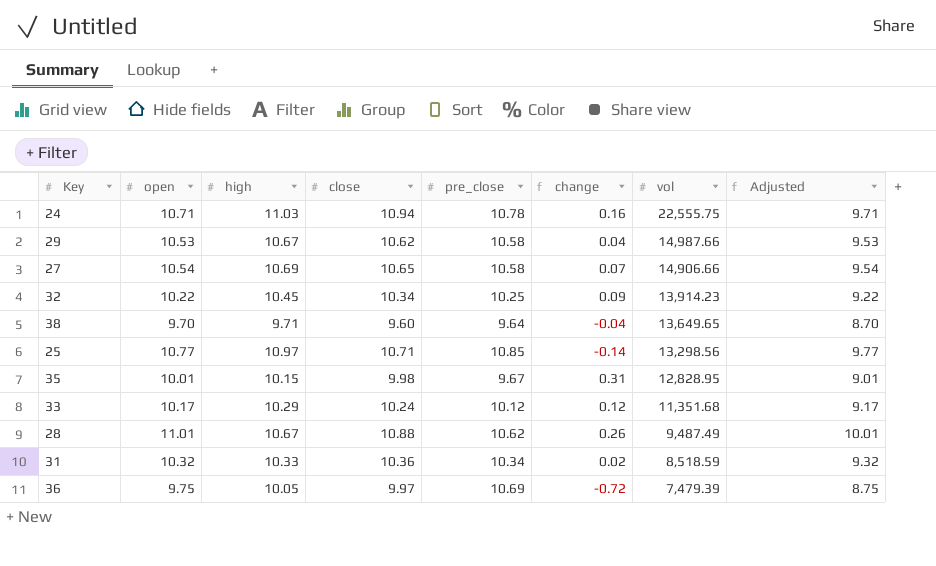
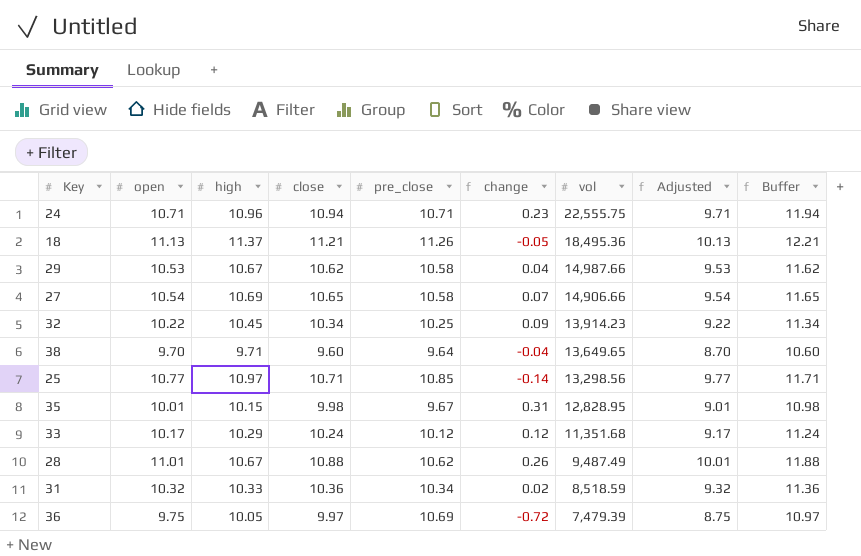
column Buffer | formula: none -> [close] + 1
24 | high: 11.03 -> 10.96
24 | pre_close: 10.78 -> 10.71
24 | change: 0.16 -> 0.23
row 18: none -> 11.13 | 11.37 | 11.21 | 11.26 | -0.05 | 18,495.36 | 10.13 | 12.21

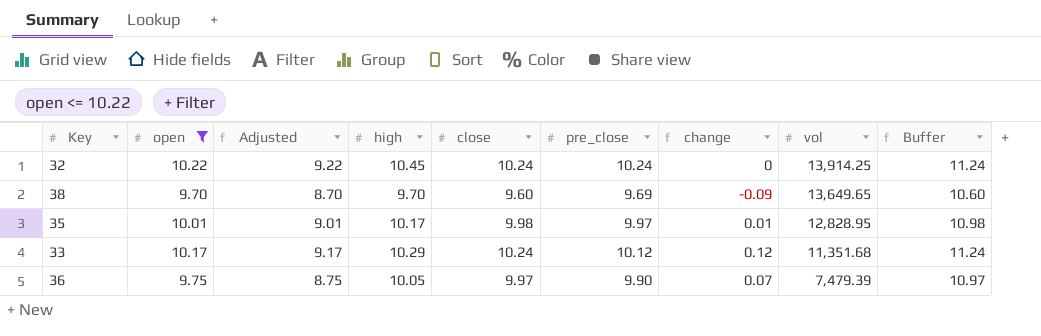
filter: none -> open <= 10.22
column Adjusted | position: 8 -> 3
32 | close: 10.34 -> 10.24
32 | pre_close: 10.25 -> 10.24
32 | change: 0.09 -> 0
32 | vol: 13,914.23 -> 13,914.25
32 | Buffer: 11.34 -> 11.24
38 | high: 9.71 -> 9.70
38 | pre_close: 9.64 -> 9.69
38 | change: -0.04 -> -0.09
35 | high: 10.15 -> 10.17
35 | pre_close: 9.67 -> 9.97
35 | change: 0.31 -> 0.01
36 | pre_close: 10.69 -> 9.90
36 | change: -0.72 -> 0.07

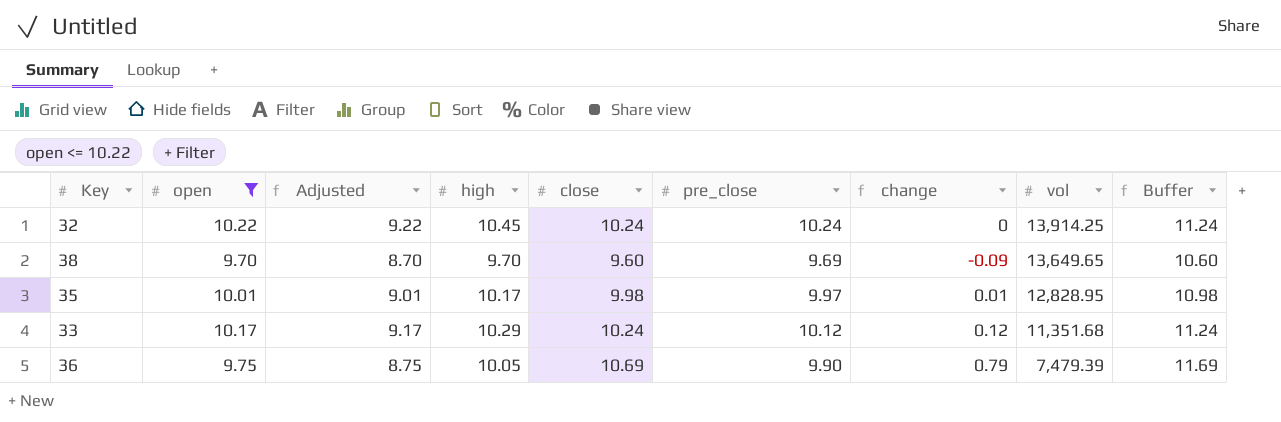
36 | close: 9.97 -> 10.69
36 | change: 0.07 -> 0.79
36 | Buffer: 10.97 -> 11.69

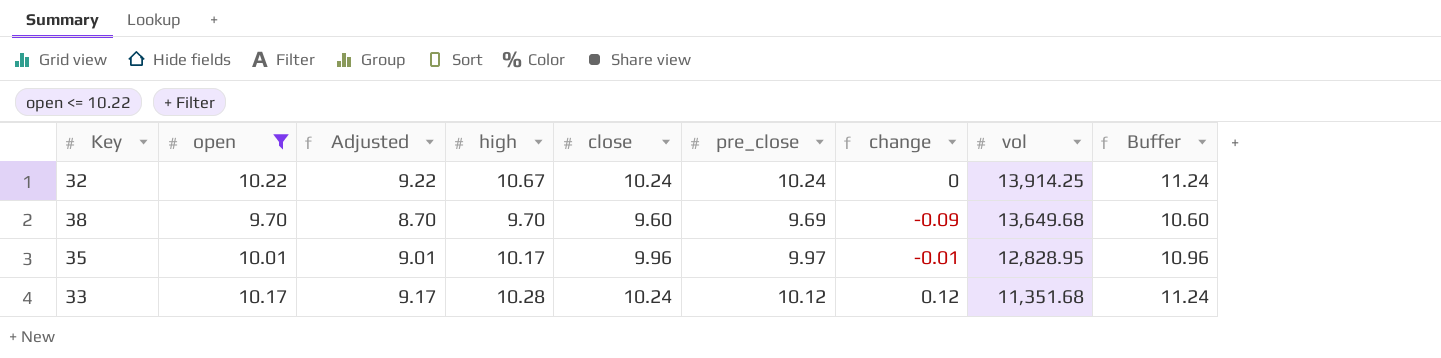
row 36: 9.75 | 8.75 | 10.05 | 10.69 | 9.90 | 0.79 | 7,479.39 | 11.69 -> none
32 | high: 10.45 -> 10.67
38 | vol: 13,649.65 -> 13,649.68
35 | close: 9.98 -> 9.96
35 | change: 0.01 -> -0.01
35 | Buffer: 10.98 -> 10.96
33 | high: 10.29 -> 10.28

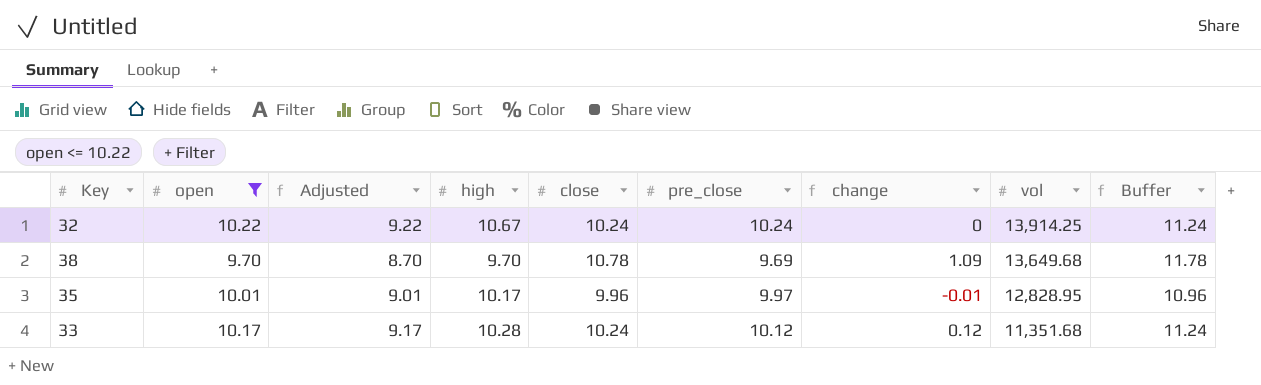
38 | close: 9.60 -> 10.78
38 | change: -0.09 -> 1.09
38 | Buffer: 10.60 -> 11.78

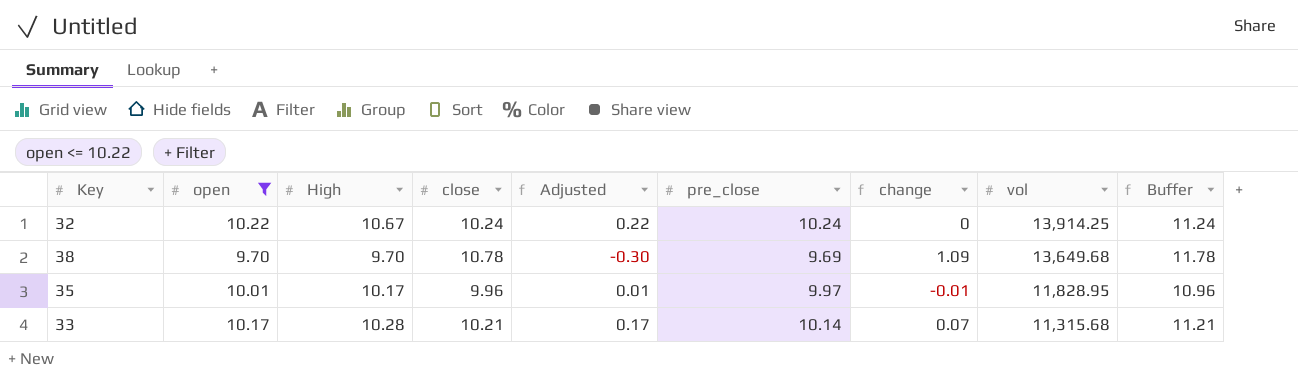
column name: high -> High
column Adjusted | formula: [open] - 1 -> [open] - 10
column Adjusted | position: 3 -> 5
35 | vol: 12,828.95 -> 11,828.95
33 | close: 10.24 -> 10.21
33 | pre_close: 10.12 -> 10.14
33 | change: 0.12 -> 0.07
33 | vol: 11,351.68 -> 11,315.68
33 | Buffer: 11.24 -> 11.21

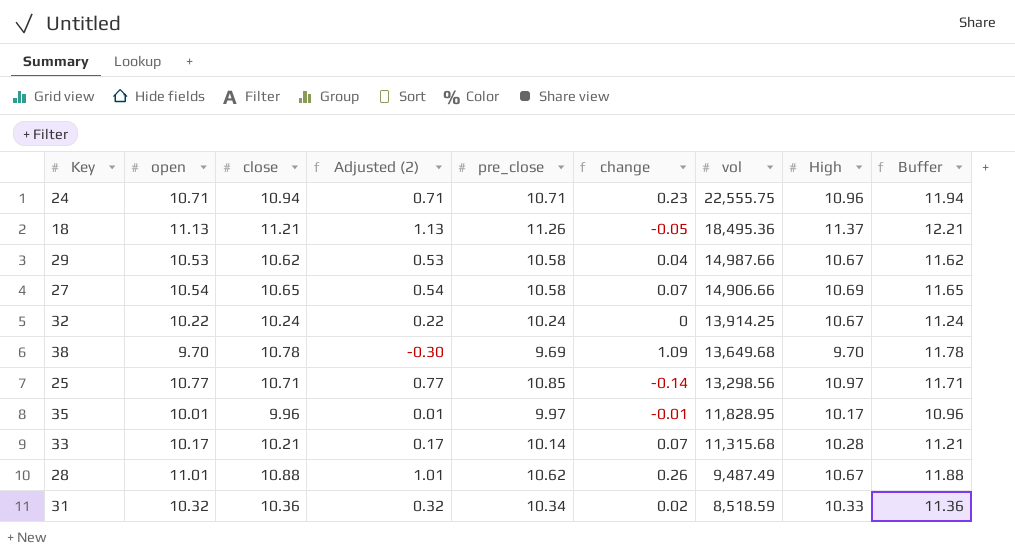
filter: open <= 10.22 -> none
column name: Adjusted -> Adjusted (2)
column High | position: 3 -> 8

